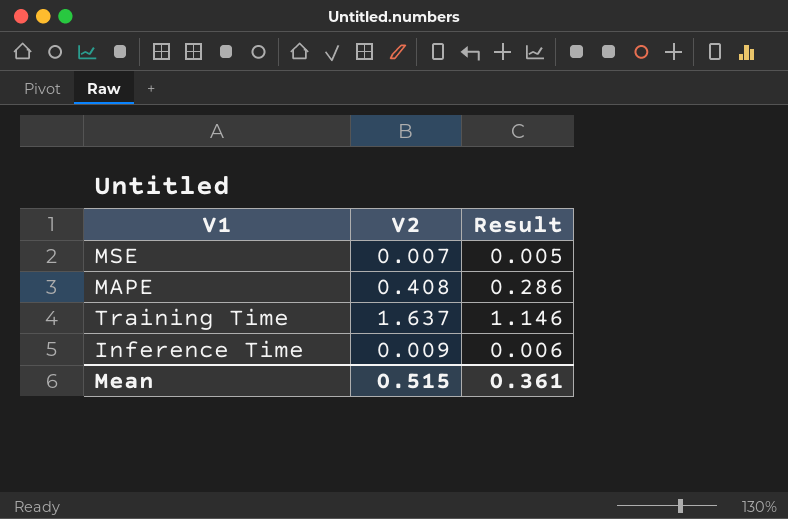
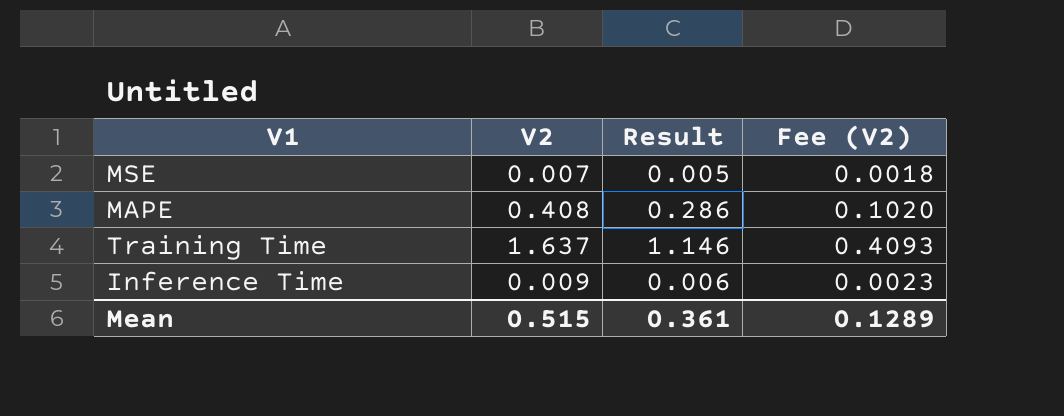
column Fee (V2) | formula: none -> [V2] * 0.25

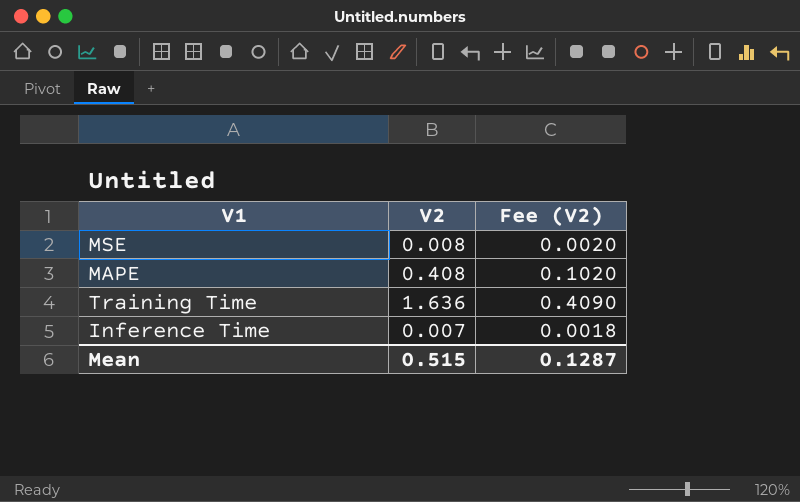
column Result | formula: [V2] * 0.7 -> none
MSE | V2: 0.007 -> 0.008
MSE | Fee (V2): 0.0018 -> 0.0020
Training Time | V2: 1.637 -> 1.636
Training Time | Fee (V2): 0.4093 -> 0.4090
Inference Time | V2: 0.009 -> 0.007
Inference Time | Fee (V2): 0.0023 -> 0.0018
Mean | Fee (V2): 0.1289 -> 0.1287

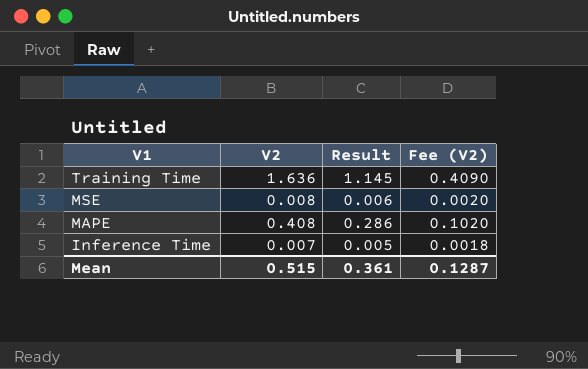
row order: none -> V1 descending
column Result | formula: none -> [V2] * 0.7

